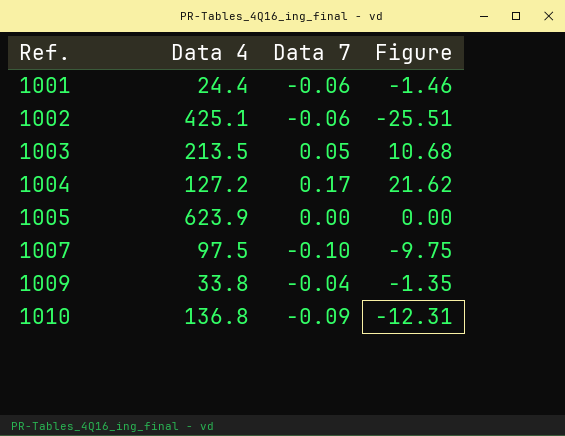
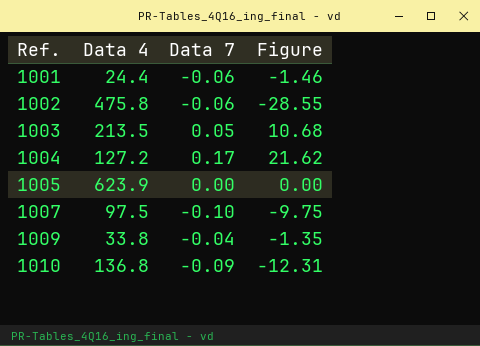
1002 | Data 4: 425.1 -> 475.8
1002 | Figure: -25.51 -> -28.55

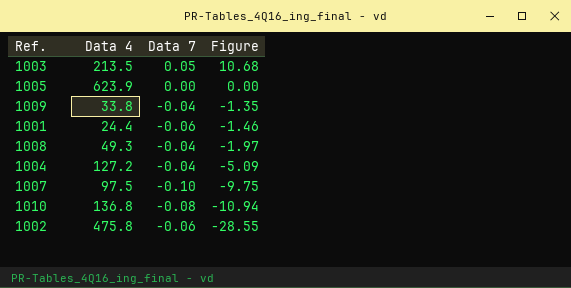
row order: Ref. ascending -> Figure descending
row 1008: none -> 49.3 | -0.04 | -1.97
1004 | Data 7: 0.17 -> -0.04
1004 | Figure: 21.62 -> -5.09
1010 | Data 7: -0.09 -> -0.08
1010 | Figure: -12.31 -> -10.94

